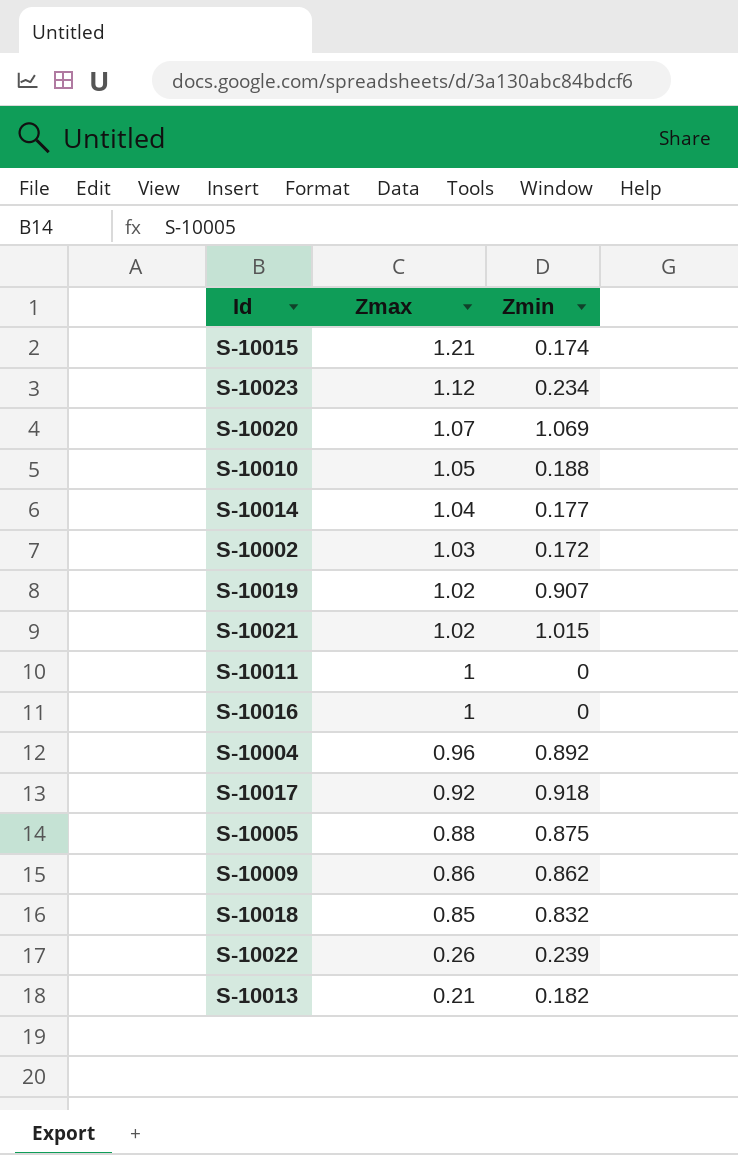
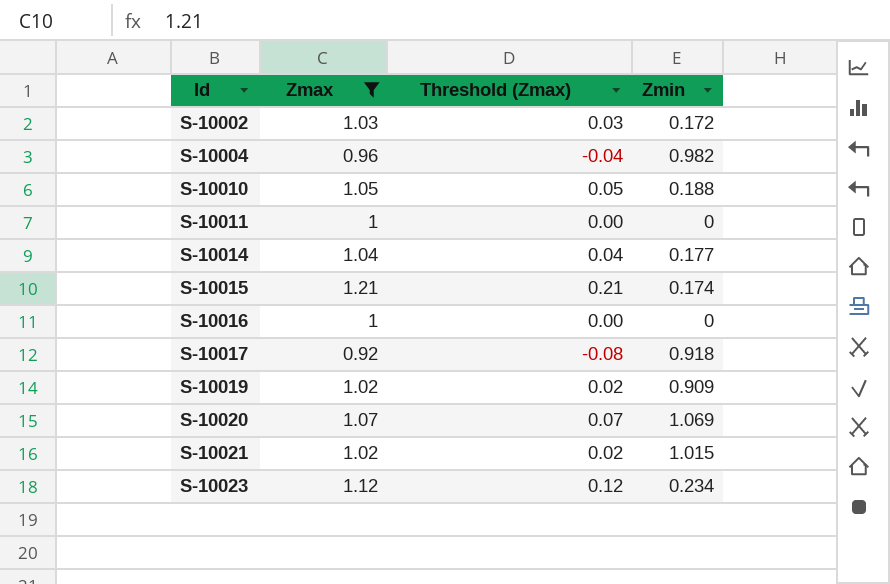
filter: none -> Zmax >= 0.92
row order: Zmax descending -> Id ascending
column Threshold (Zmax) | formula: none -> [Zmax] - 1
S-10004 | Zmin: 0.892 -> 0.982
S-10019 | Zmin: 0.907 -> 0.909

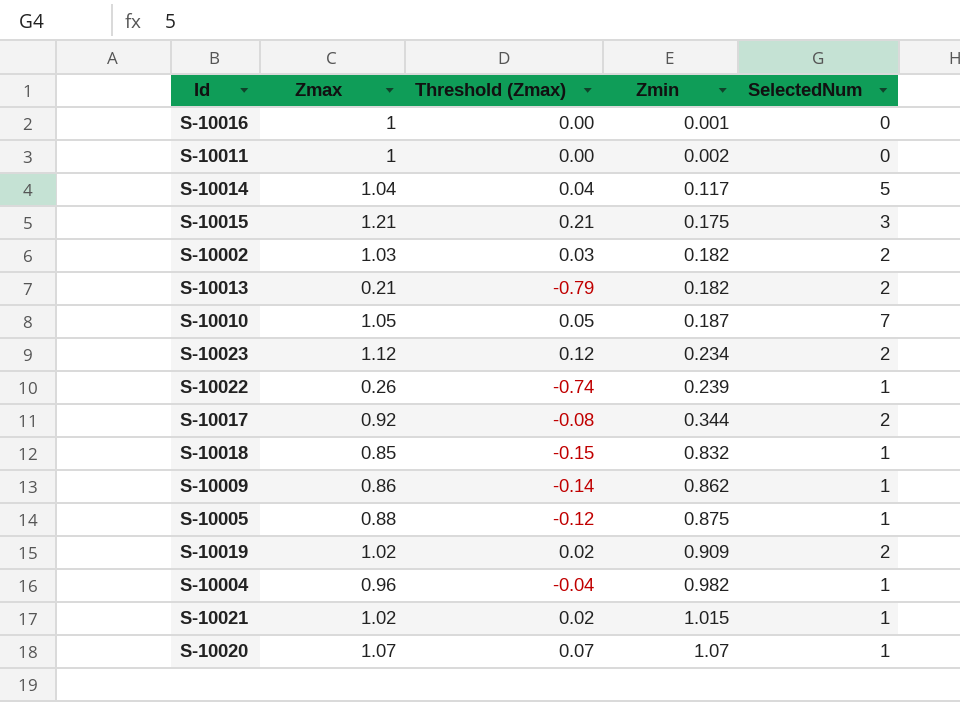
filter: Zmax >= 0.92 -> none
row order: Id ascending -> Zmin ascending
column SelectedNum | position: none -> 5
S-10016 | Zmin: 0 -> 0.001
S-10011 | Zmin: 0 -> 0.002
S-10014 | Zmin: 0.177 -> 0.117
S-10015 | Zmin: 0.174 -> 0.175
S-10002 | Zmin: 0.172 -> 0.182
S-10010 | Zmin: 0.188 -> 0.187
S-10017 | Zmin: 0.918 -> 0.344
S-10020 | Zmin: 1.069 -> 1.07

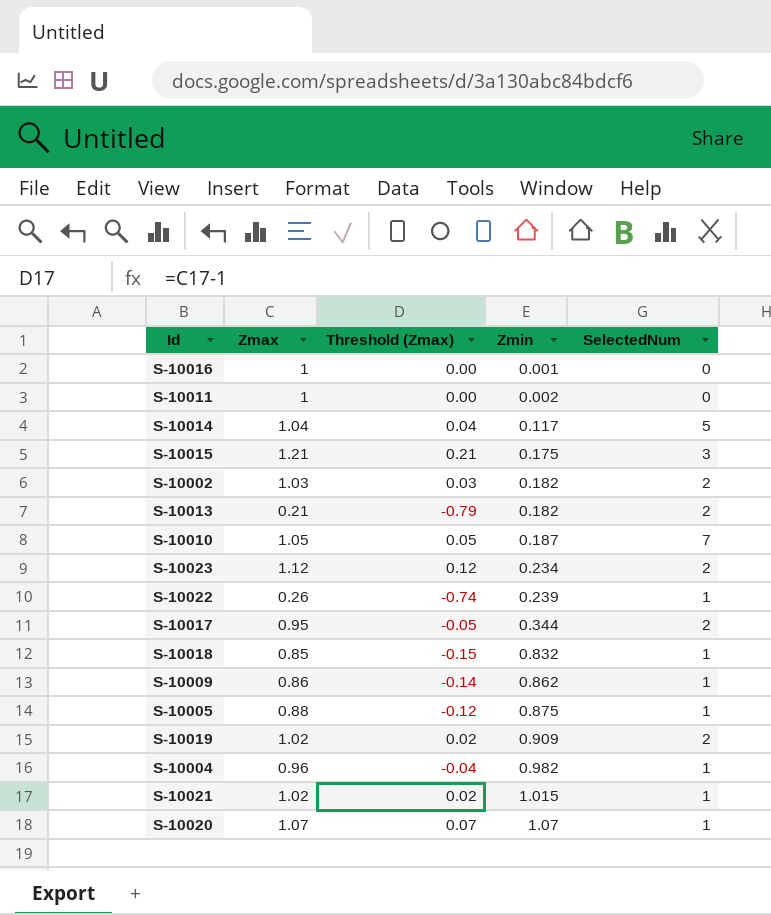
S-10017 | Zmax: 0.92 -> 0.95
S-10017 | Threshold (Zmax): -0.08 -> -0.05

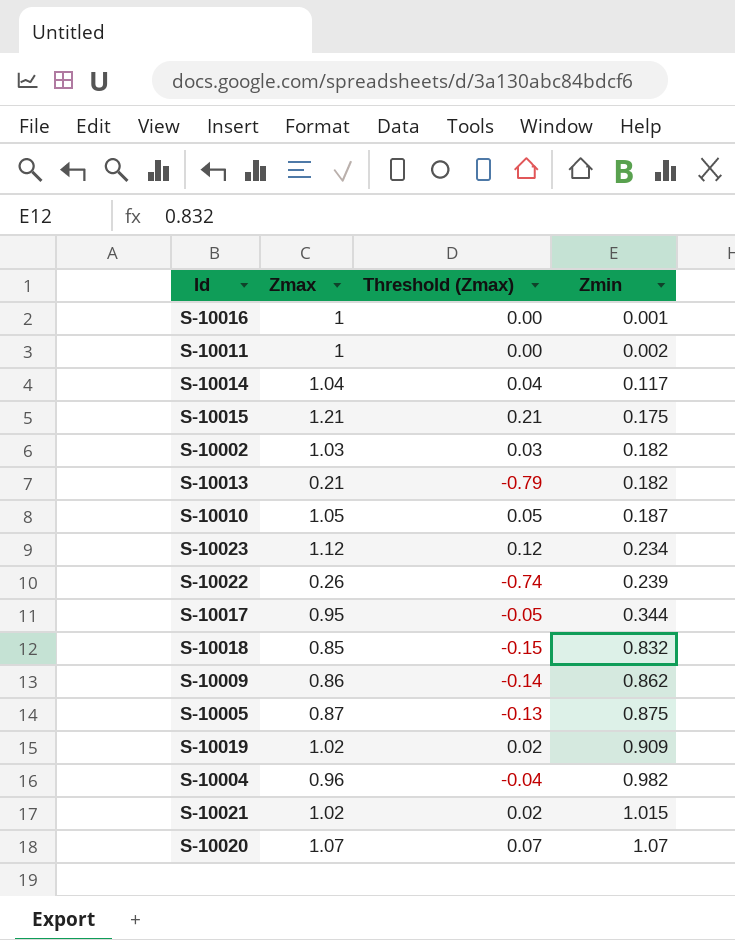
column SelectedNum | position: 5 -> none
S-10005 | Zmax: 0.88 -> 0.87
S-10005 | Threshold (Zmax): -0.12 -> -0.13

